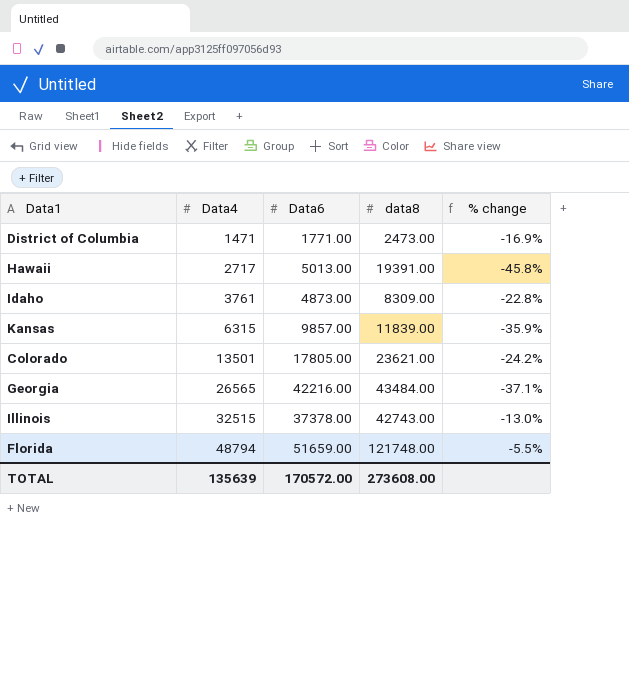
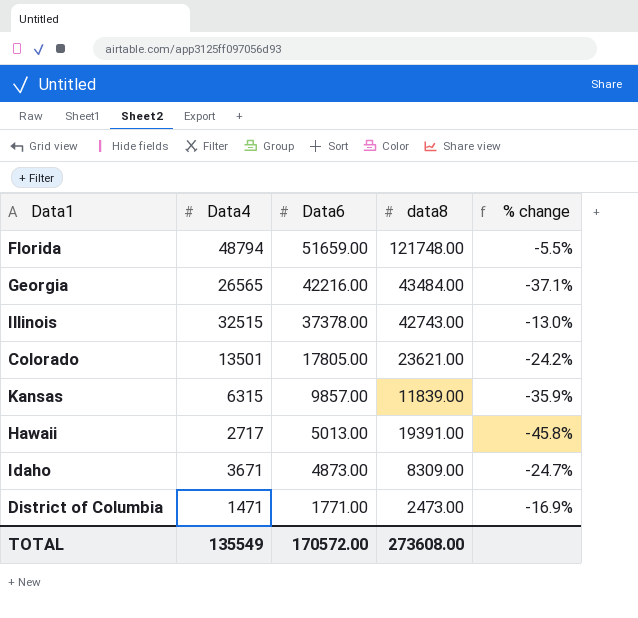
row order: Data4 ascending -> Data6 descending
Idaho | Data4: 3761 -> 3671
Idaho | % change: -22.8% -> -24.7%
TOTAL | Data4: 135639 -> 135549

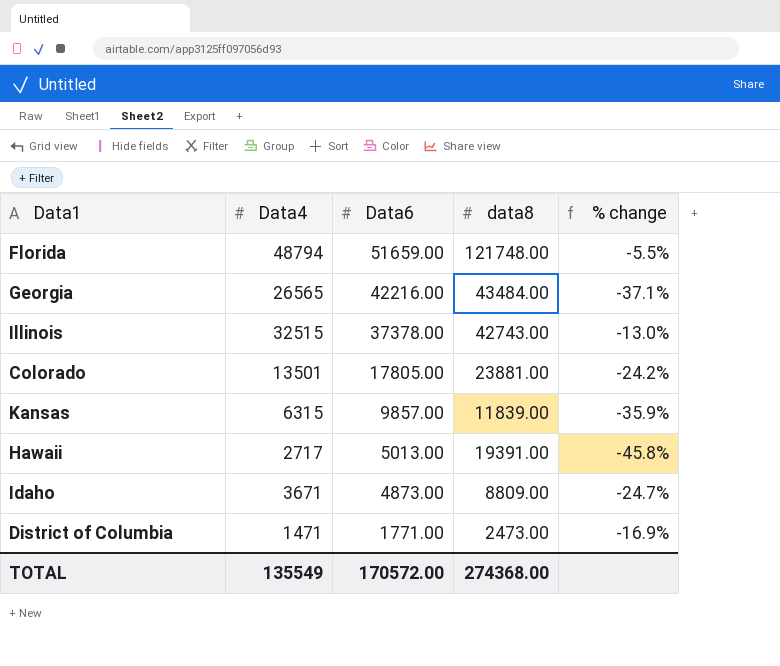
Colorado | data8: 23621.00 -> 23881.00
Idaho | data8: 8309.00 -> 8809.00
TOTAL | data8: 273608.00 -> 274368.00

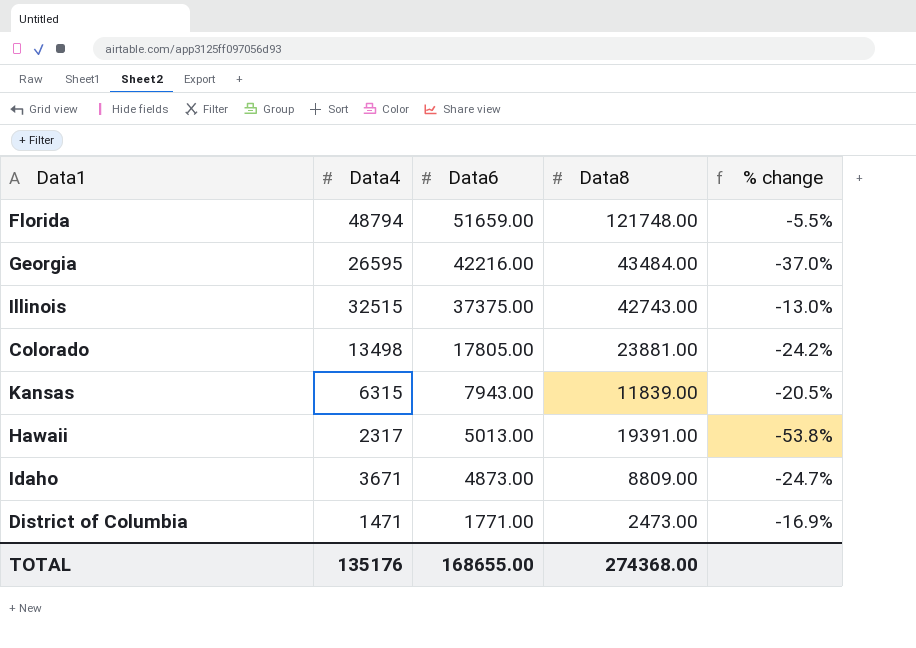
column name: data8 -> Data8
Georgia | Data4: 26565 -> 26595
Georgia | % change: -37.1% -> -37.0%
Illinois | Data6: 37378.00 -> 37375.00
Colorado | Data4: 13501 -> 13498
Kansas | Data6: 9857.00 -> 7943.00
Kansas | % change: -35.9% -> -20.5%
Hawaii | Data4: 2717 -> 2317
Hawaii | % change: -45.8% -> -53.8%
TOTAL | Data4: 135549 -> 135176
TOTAL | Data6: 170572.00 -> 168655.00

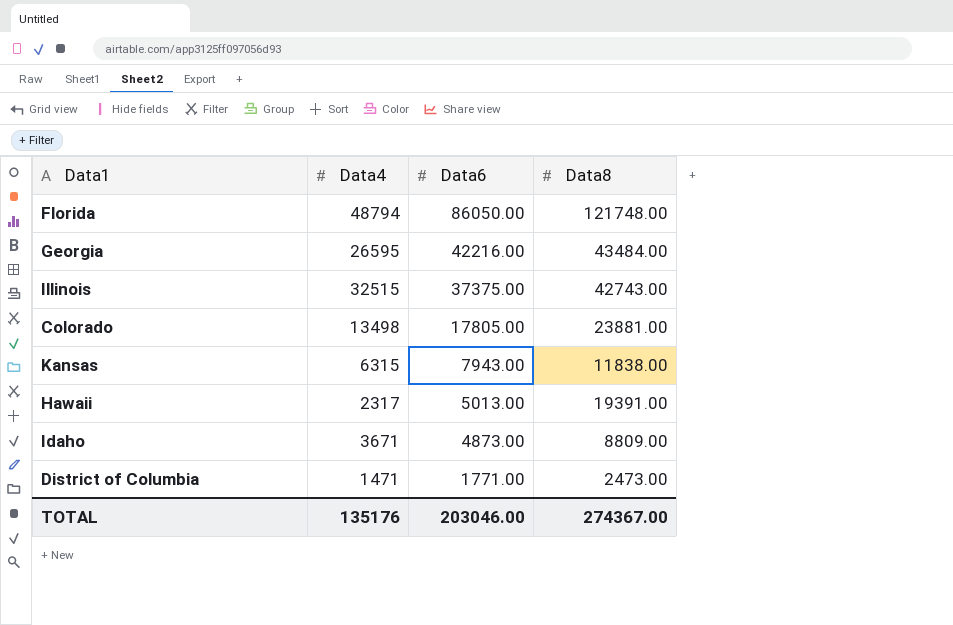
column % change | formula: ([Data4] - [Data6]) / [Data6] -> none
Florida | Data6: 51659.00 -> 86050.00
Kansas | Data8: 11839.00 -> 11838.00
TOTAL | Data6: 168655.00 -> 203046.00
TOTAL | Data8: 274368.00 -> 274367.00

